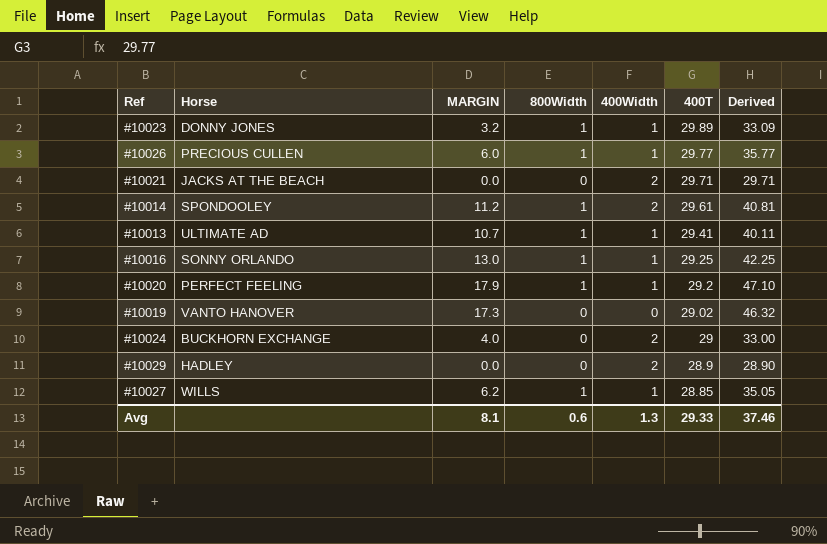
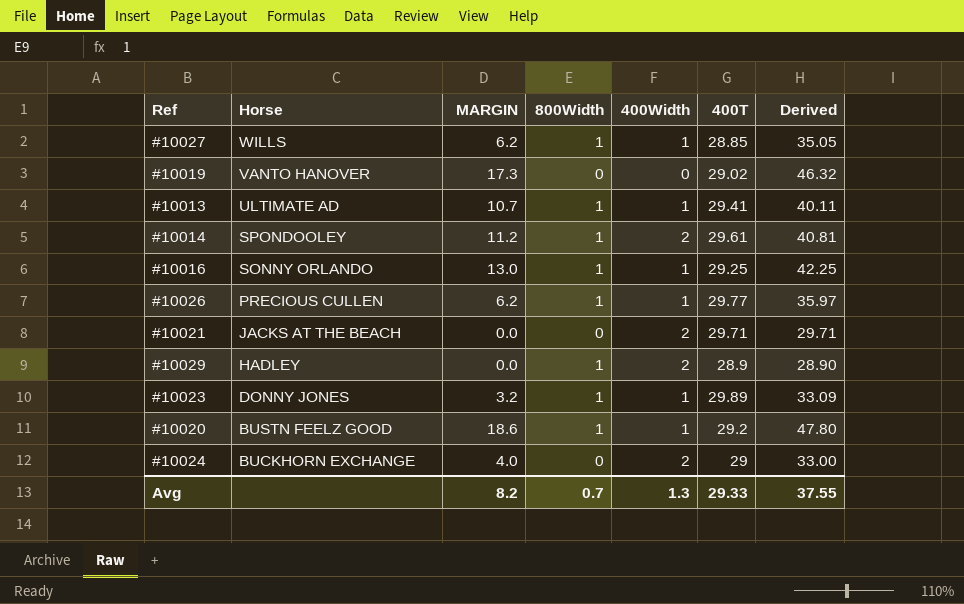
row order: 400T descending -> Horse descending
#10026 | MARGIN: 6.0 -> 6.2
#10026 | Derived: 35.77 -> 35.97
#10029 | 800Width: 0 -> 1
#10020 | Horse: PERFECT FEELING -> BUSTN FEELZ GOOD
#10020 | MARGIN: 17.9 -> 18.6
#10020 | Derived: 47.10 -> 47.80
Avg | MARGIN: 8.1 -> 8.2
Avg | 800Width: 0.6 -> 0.7
Avg | Derived: 37.46 -> 37.55

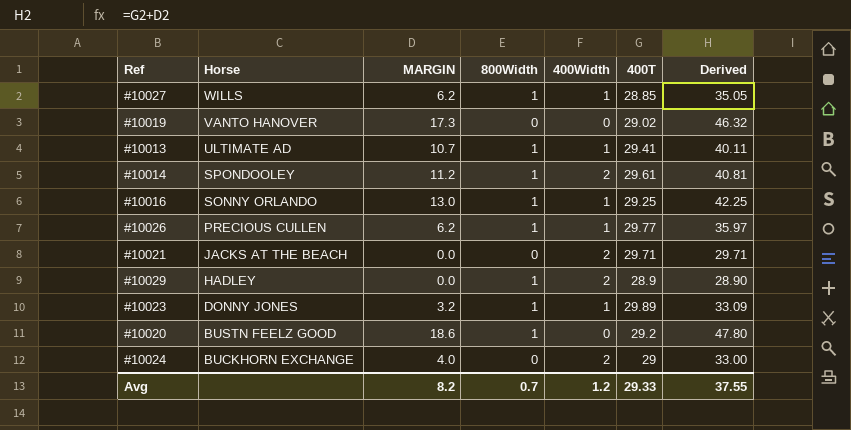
#10020 | 400Width: 1 -> 0
Avg | 400Width: 1.3 -> 1.2

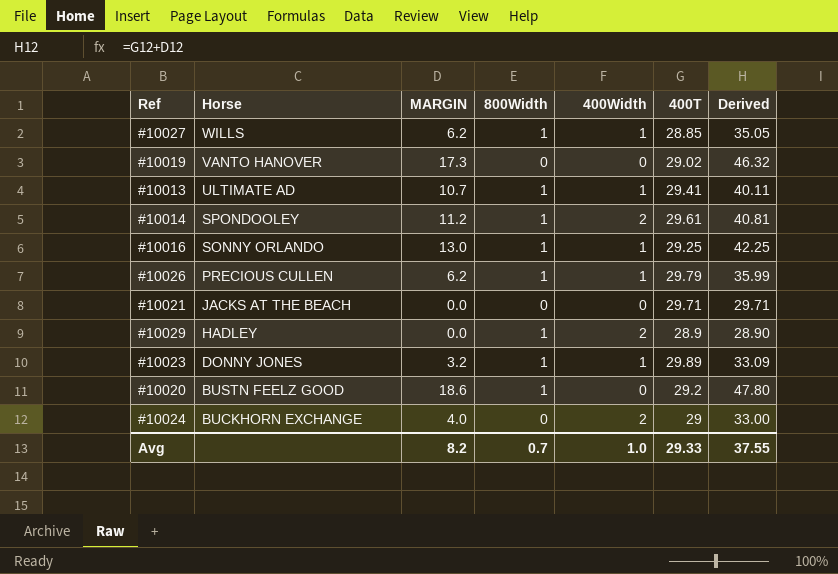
#10026 | 400T: 29.77 -> 29.79
#10026 | Derived: 35.97 -> 35.99
#10021 | 400Width: 2 -> 0
Avg | 400Width: 1.2 -> 1.0

